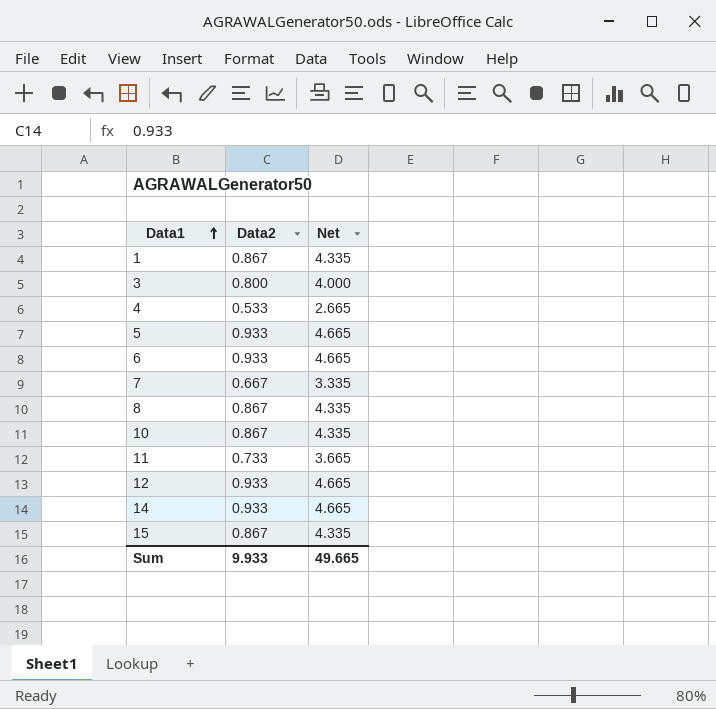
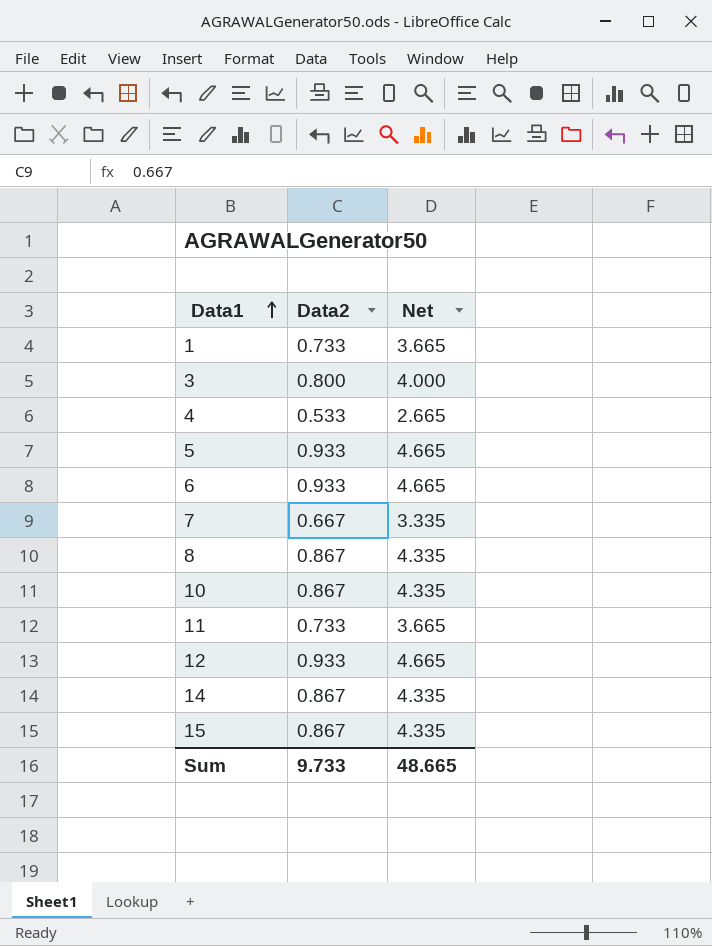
1 | Data2: 0.867 -> 0.733
1 | Net: 4.335 -> 3.665
14 | Data2: 0.933 -> 0.867
14 | Net: 4.665 -> 4.335
Sum | Data2: 9.933 -> 9.733
Sum | Net: 49.665 -> 48.665

